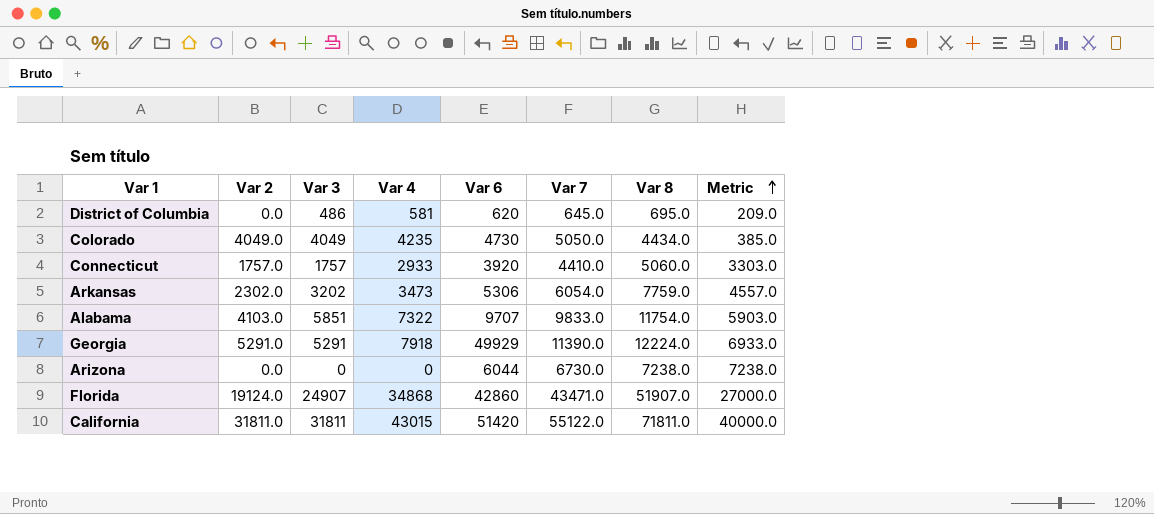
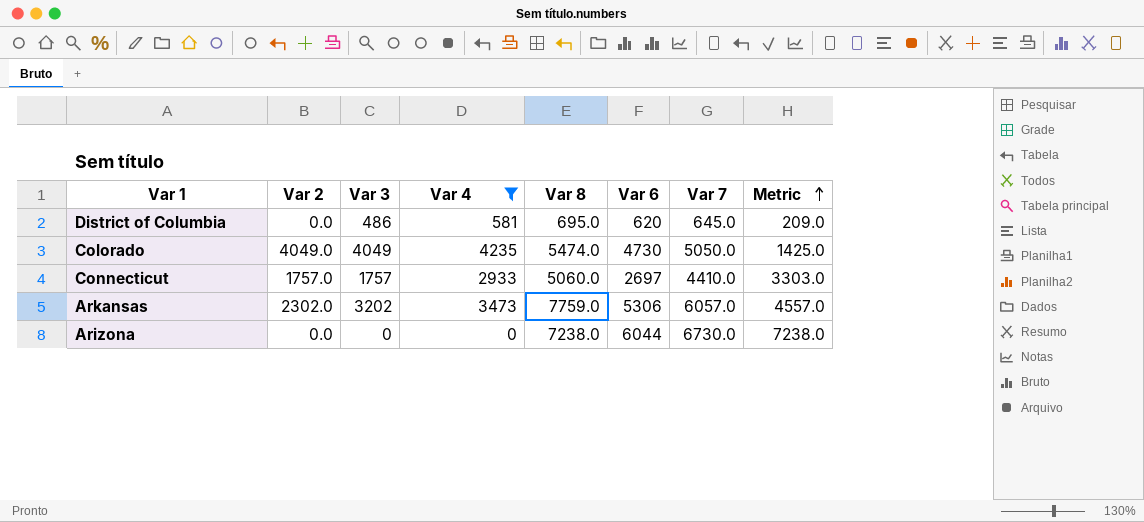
filter: none -> Var 4 <= 4235
column Var 8 | position: 7 -> 5
Colorado | Var 8: 4434.0 -> 5474.0
Colorado | Metric: 385.0 -> 1425.0
Connecticut | Var 6: 3920 -> 2697
Arkansas | Var 7: 6054.0 -> 6057.0

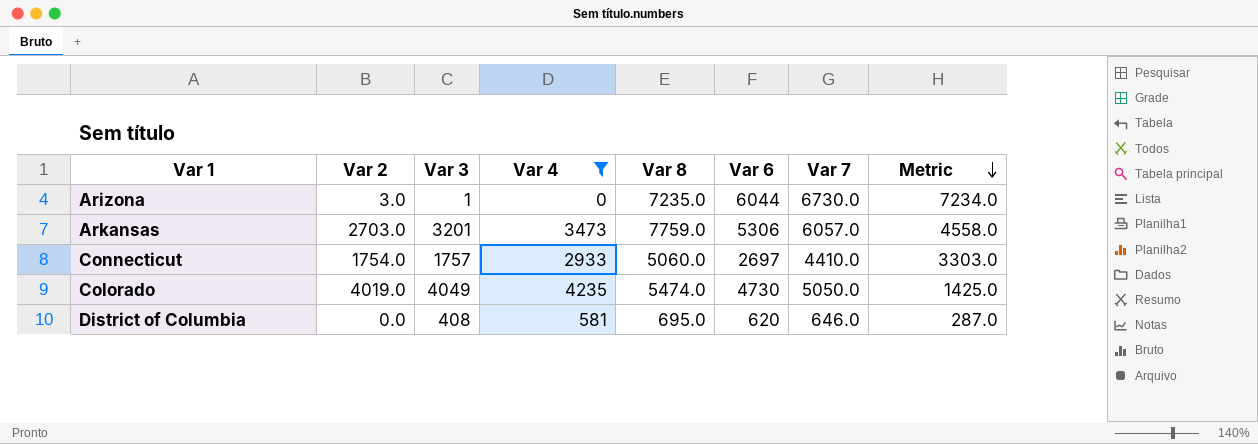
row order: Metric ascending -> Metric descending
Arizona | Var 2: 0.0 -> 3.0
Arizona | Var 3: 0 -> 1
Arizona | Var 8: 7238.0 -> 7235.0
Arizona | Metric: 7238.0 -> 7234.0
Arkansas | Var 2: 2302.0 -> 2703.0
Arkansas | Var 3: 3202 -> 3201
Arkansas | Metric: 4557.0 -> 4558.0
Connecticut | Var 2: 1757.0 -> 1754.0
Colorado | Var 2: 4049.0 -> 4019.0
District of Columbia | Var 3: 486 -> 408
District of Columbia | Var 7: 645.0 -> 646.0
District of Columbia | Metric: 209.0 -> 287.0

